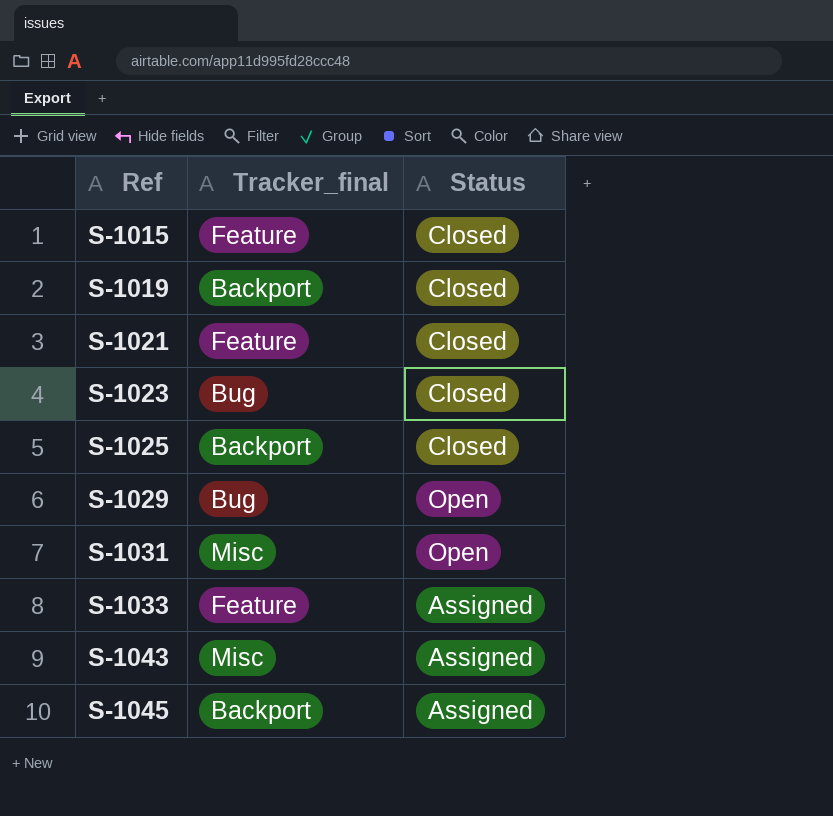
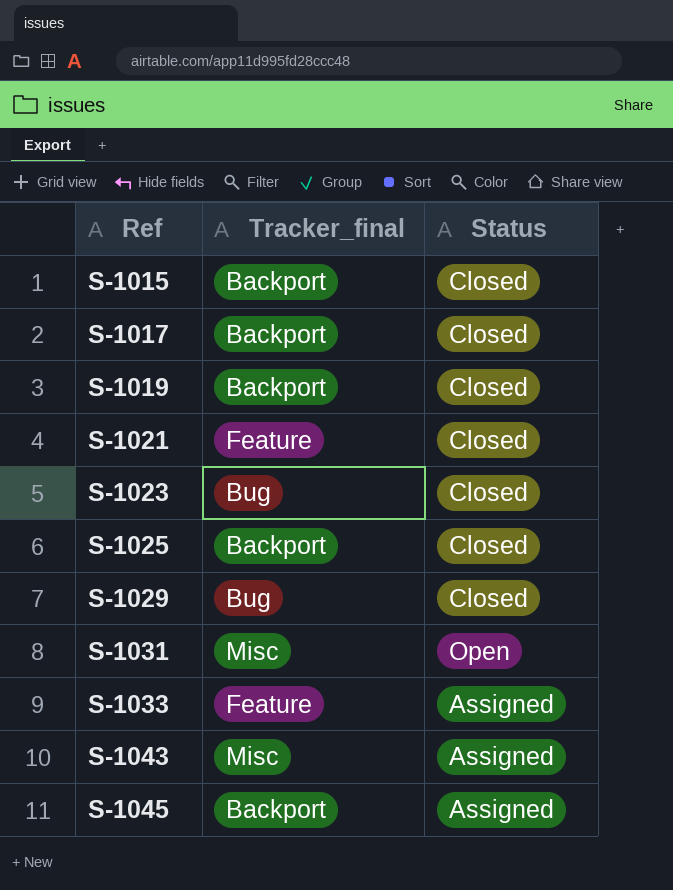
S-1015 | Tracker_final: Feature -> Backport
row S-1017: none -> Backport | Closed
S-1029 | Status: Open -> Closed

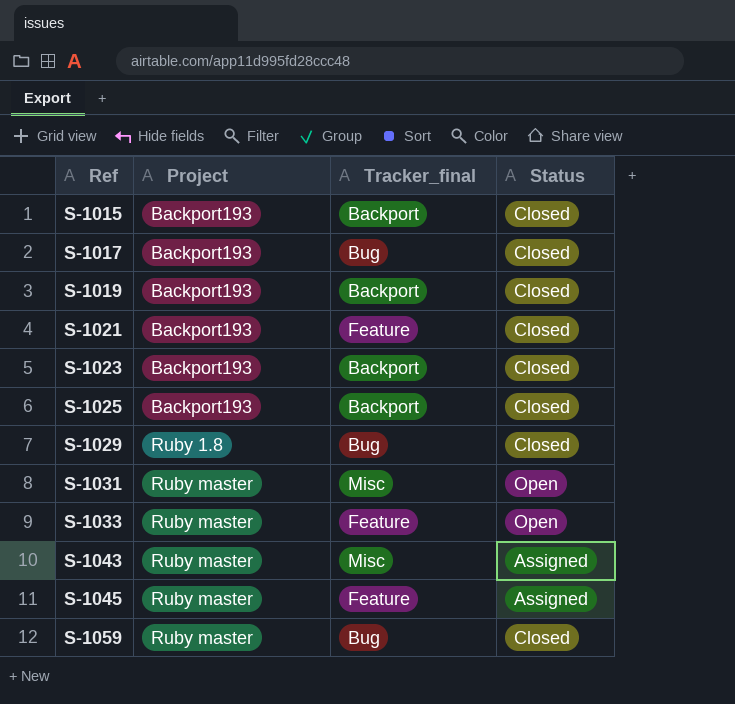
column Project | position: none -> 2
S-1017 | Tracker_final: Backport -> Bug
S-1023 | Tracker_final: Bug -> Backport
S-1033 | Status: Assigned -> Open
S-1045 | Tracker_final: Backport -> Feature
row S-1059: none -> Ruby master | Bug | Closed

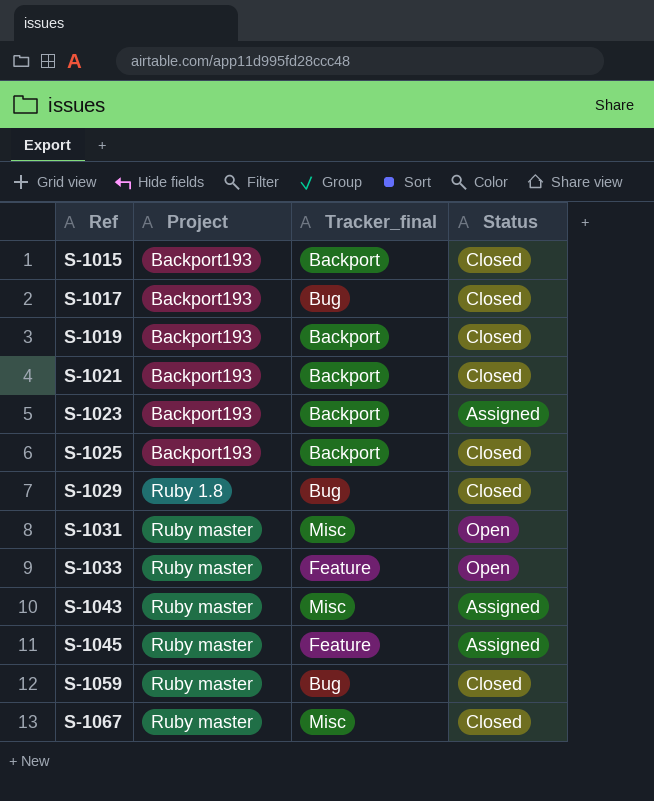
S-1021 | Tracker_final: Feature -> Backport
S-1023 | Status: Closed -> Assigned
row S-1067: none -> Ruby master | Misc | Closed

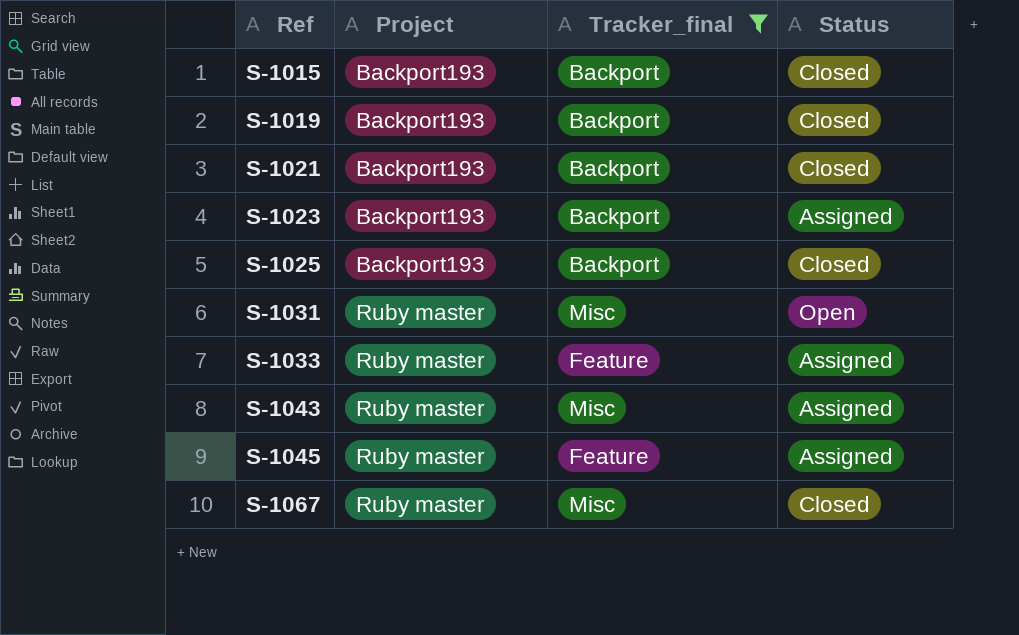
filter: none -> Tracker_final != Bug
S-1033 | Status: Open -> Assigned

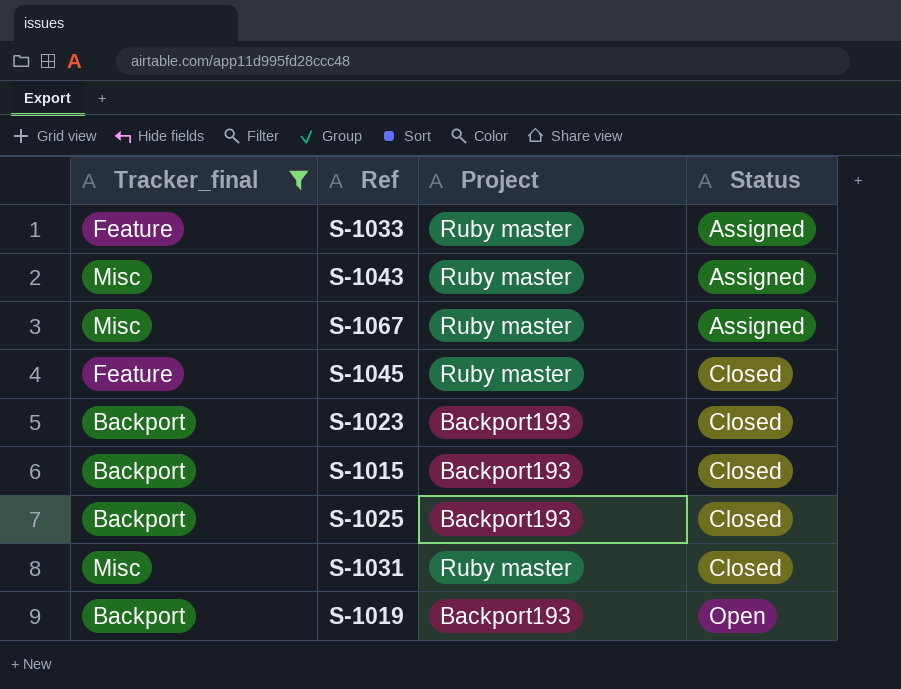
row order: Ref ascending -> Status ascending
column Tracker_final | position: 3 -> 1
row S-1021: Backport193 | Backport | Closed -> none
S-1067 | Status: Closed -> Assigned
S-1045 | Status: Assigned -> Closed
S-1023 | Status: Assigned -> Closed
S-1031 | Status: Open -> Closed
S-1019 | Status: Closed -> Open

